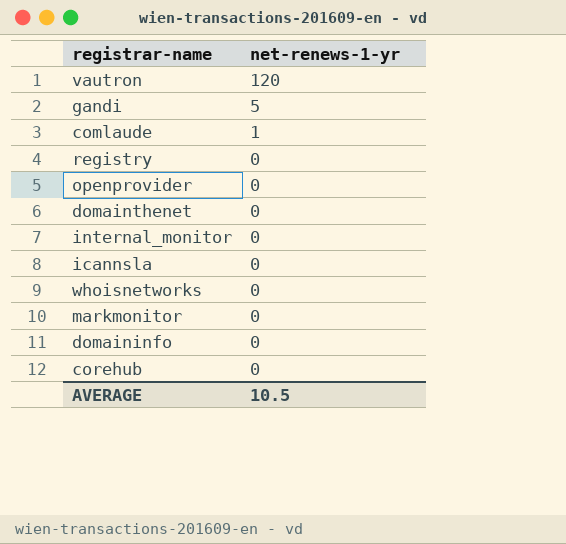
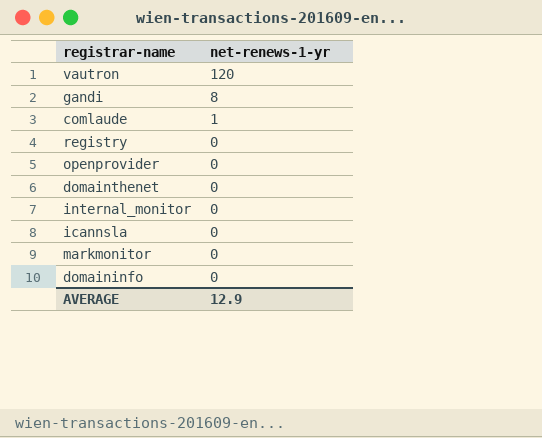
row whoisnetworks: 0 -> none
row corehub: 0 -> none
gandi | net-renews-1-yr: 5 -> 8
AVERAGE | net-renews-1-yr: 10.5 -> 12.9

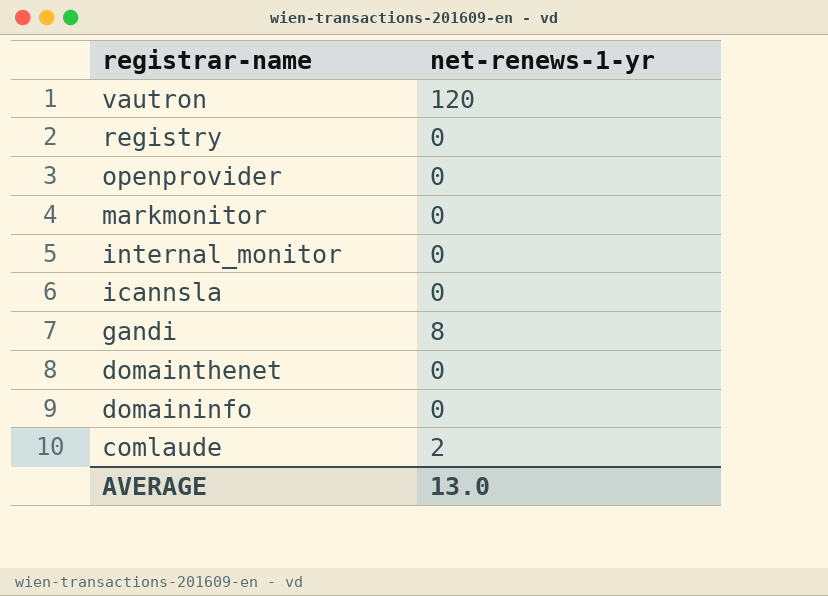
row order: net-renews-1-yr descending -> registrar-name descending
comlaude | net-renews-1-yr: 1 -> 2
AVERAGE | net-renews-1-yr: 12.9 -> 13.0

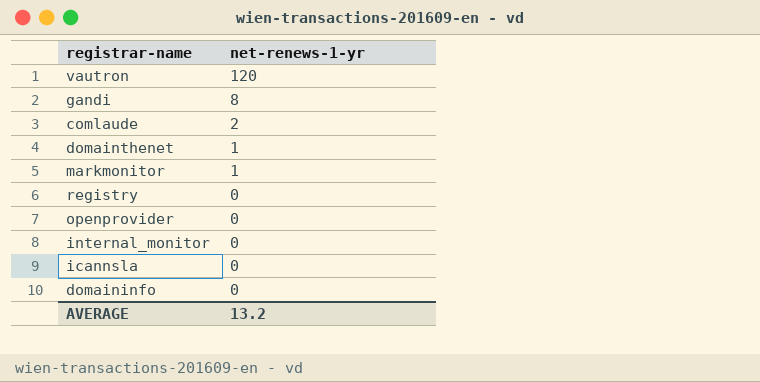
row order: registrar-name descending -> net-renews-1-yr descending
domainthenet | net-renews-1-yr: 0 -> 1
markmonitor | net-renews-1-yr: 0 -> 1
AVERAGE | net-renews-1-yr: 13.0 -> 13.2

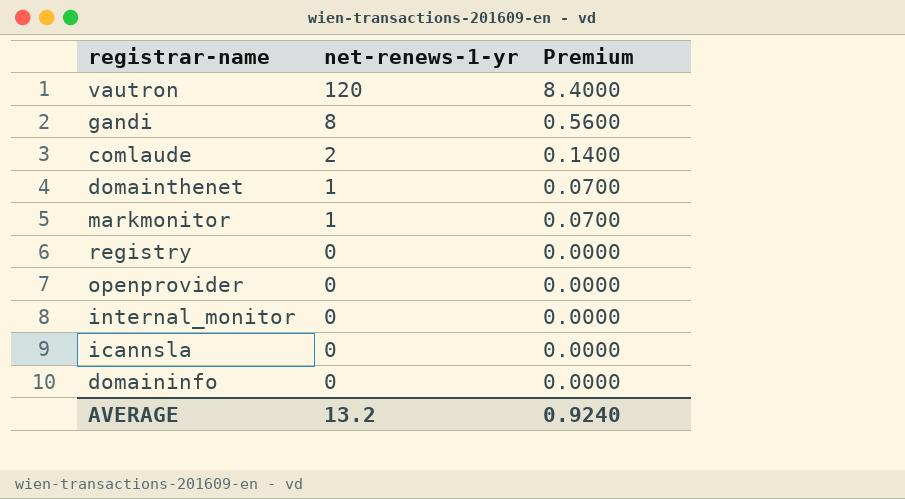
column Premium | formula: none -> [net-renews-1-yr] * 0.07

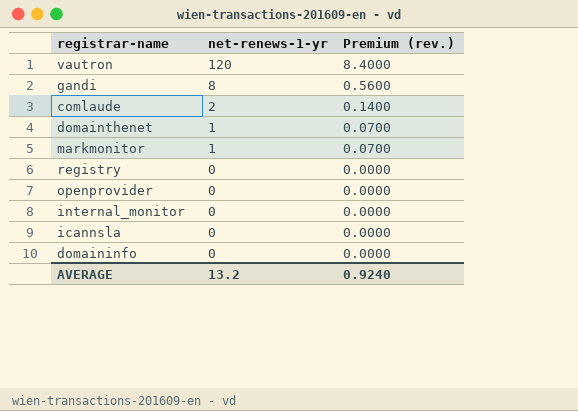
column name: Premium -> Premium (rev.)

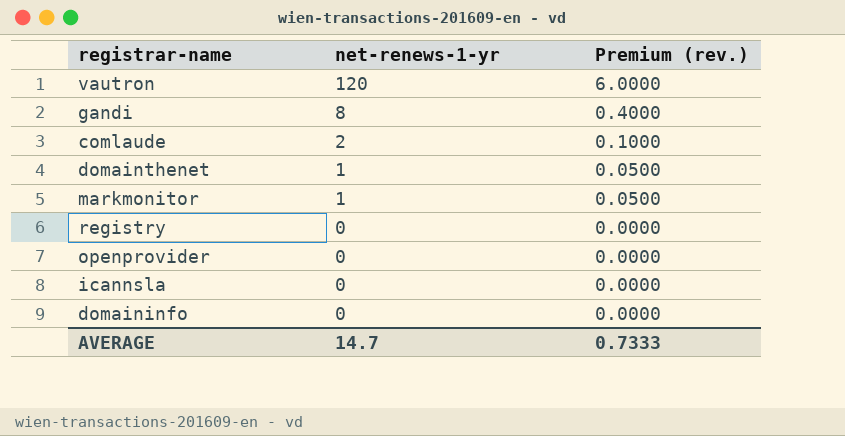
column Premium (rev.) | formula: [net-renews-1-yr] * 0.07 -> [net-renews-1-yr] * 0.05
row internal_monitor: 0 | 0.0000 -> none
AVERAGE | net-renews-1-yr: 13.2 -> 14.7
AVERAGE | Premium (rev.): 0.9240 -> 0.7333

